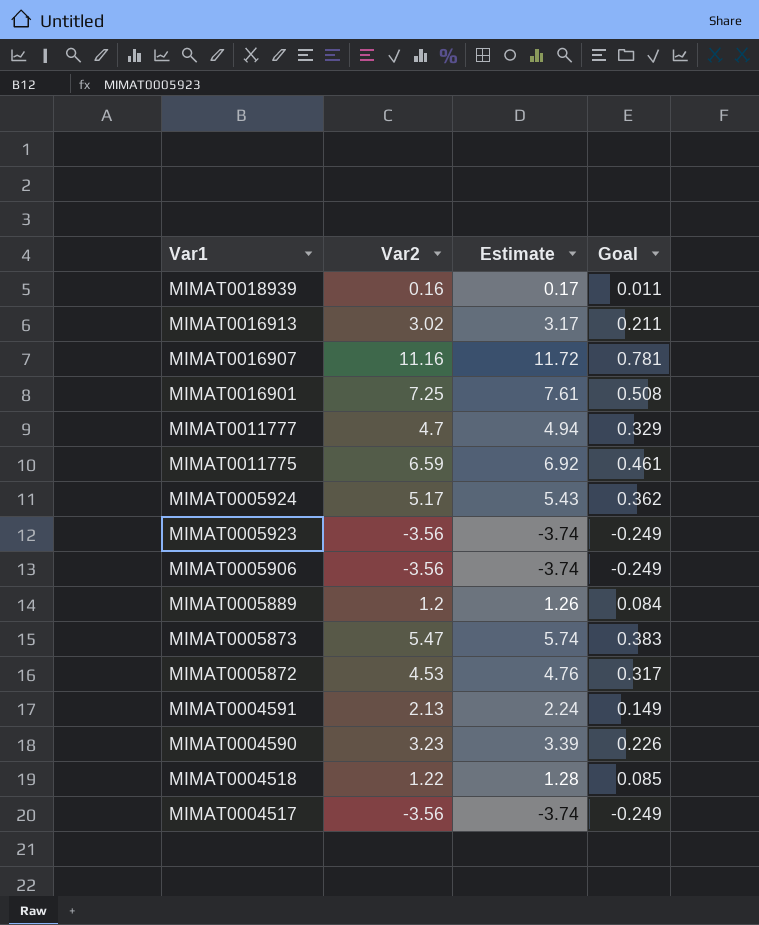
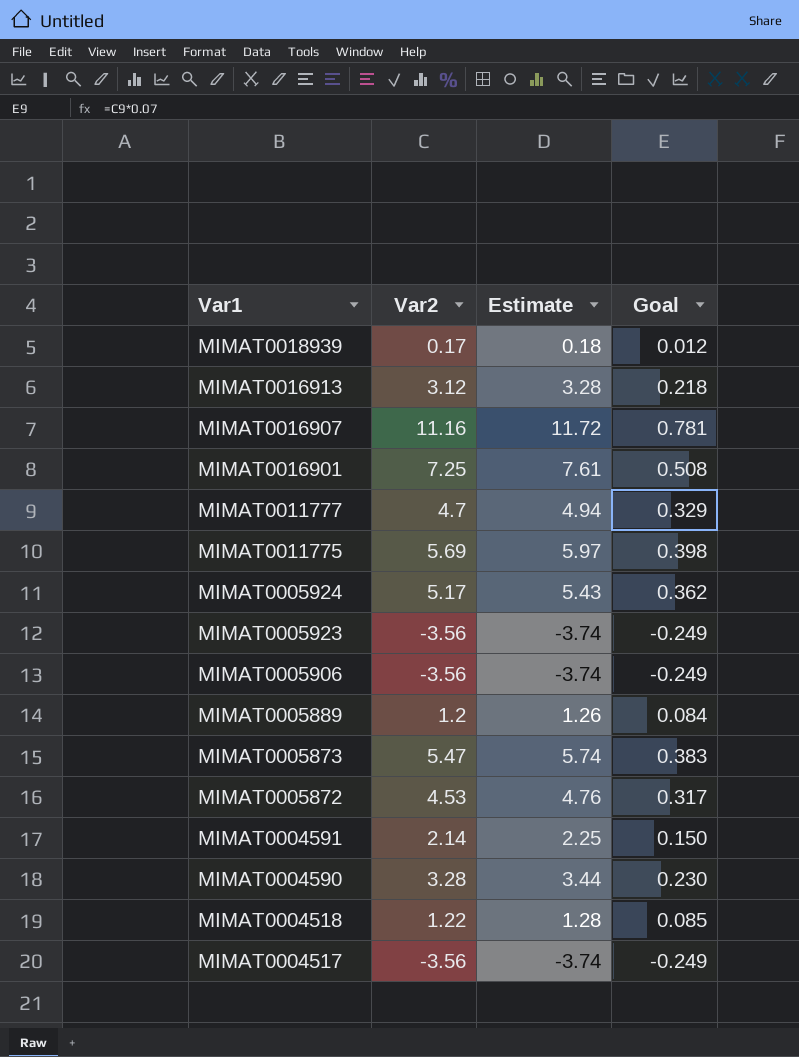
MIMAT0018939 | Var2: 0.16 -> 0.17
MIMAT0018939 | Estimate: 0.17 -> 0.18
MIMAT0018939 | Goal: 0.011 -> 0.012
MIMAT0016913 | Var2: 3.02 -> 3.12
MIMAT0016913 | Estimate: 3.17 -> 3.28
MIMAT0016913 | Goal: 0.211 -> 0.218
MIMAT0011775 | Var2: 6.59 -> 5.69
MIMAT0011775 | Estimate: 6.92 -> 5.97
MIMAT0011775 | Goal: 0.461 -> 0.398
MIMAT0004591 | Var2: 2.13 -> 2.14
MIMAT0004591 | Estimate: 2.24 -> 2.25
MIMAT0004591 | Goal: 0.149 -> 0.150
MIMAT0004590 | Var2: 3.23 -> 3.28
MIMAT0004590 | Estimate: 3.39 -> 3.44
MIMAT0004590 | Goal: 0.226 -> 0.230

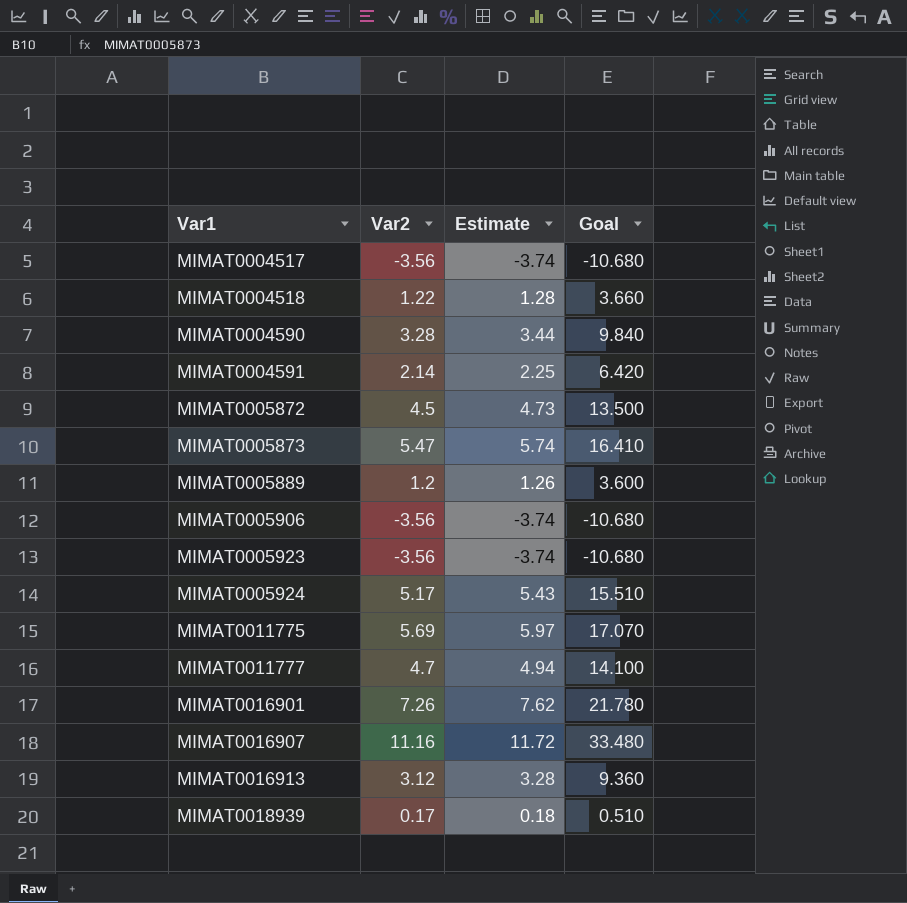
row order: Var1 descending -> Var1 ascending
column Goal | formula: [Var2] * 0.07 -> [Var2] * 3
MIMAT0005872 | Var2: 4.53 -> 4.5
MIMAT0005872 | Estimate: 4.76 -> 4.73
MIMAT0016901 | Var2: 7.25 -> 7.26
MIMAT0016901 | Estimate: 7.61 -> 7.62

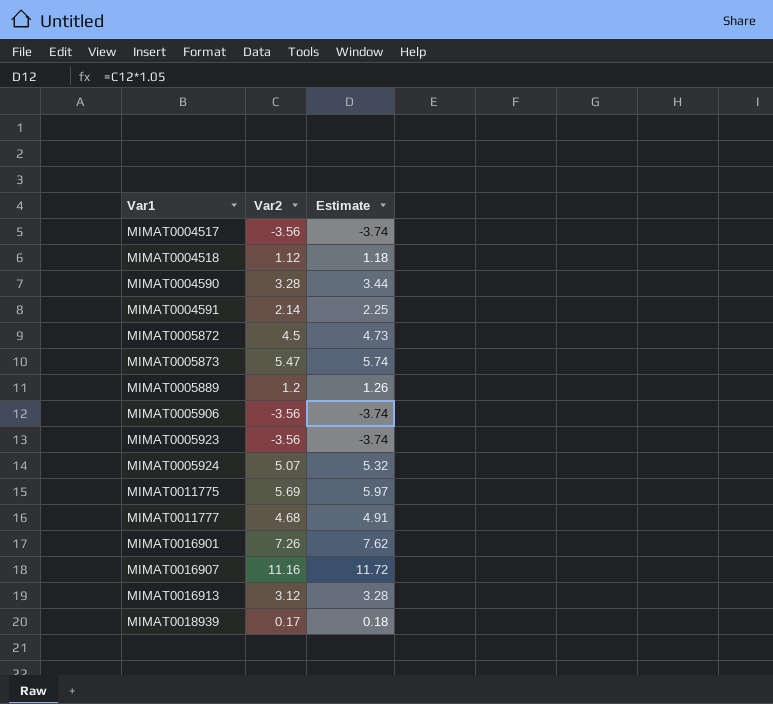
column Goal | formula: [Var2] * 3 -> none
MIMAT0004518 | Var2: 1.22 -> 1.12
MIMAT0004518 | Estimate: 1.28 -> 1.18
MIMAT0005924 | Var2: 5.17 -> 5.07
MIMAT0005924 | Estimate: 5.43 -> 5.32
MIMAT0011777 | Var2: 4.7 -> 4.68
MIMAT0011777 | Estimate: 4.94 -> 4.91

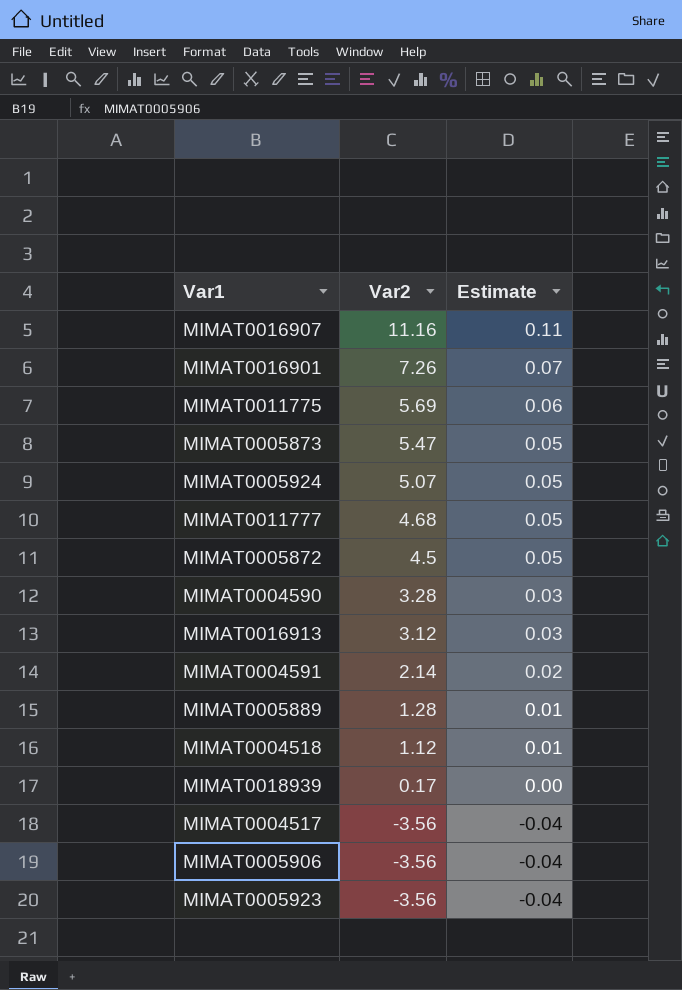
row order: Var1 ascending -> Var2 descending
column Estimate | formula: [Var2] * 1.05 -> [Var2] * 0.01
MIMAT0005889 | Var2: 1.2 -> 1.28

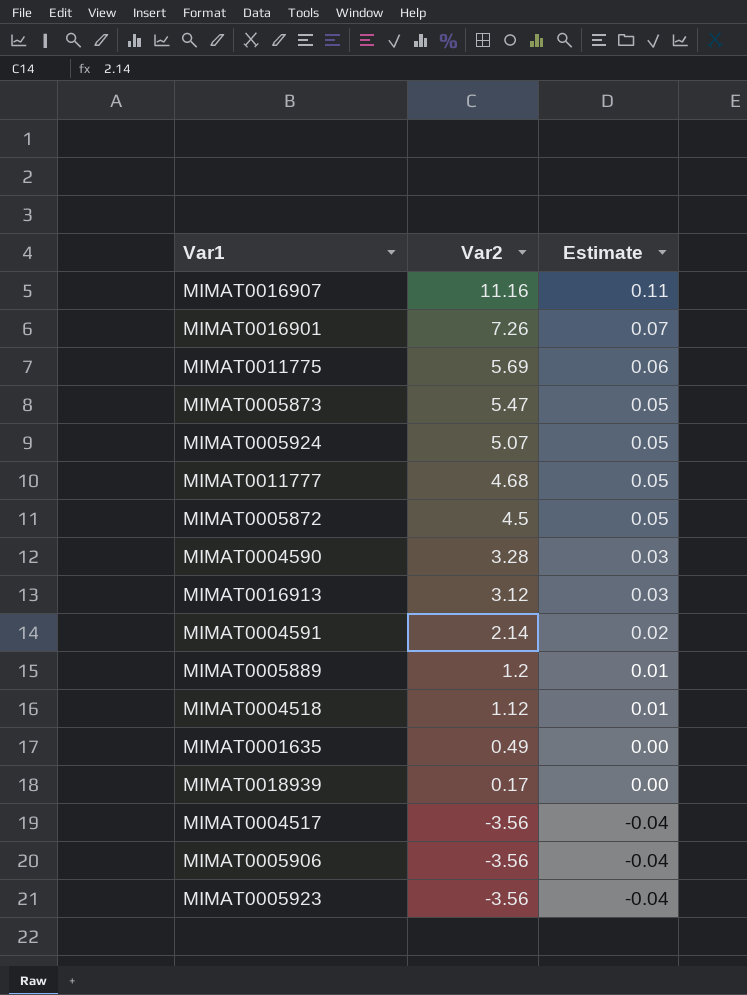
MIMAT0005889 | Var2: 1.28 -> 1.2
row MIMAT0001635: none -> 0.49 | 0.00

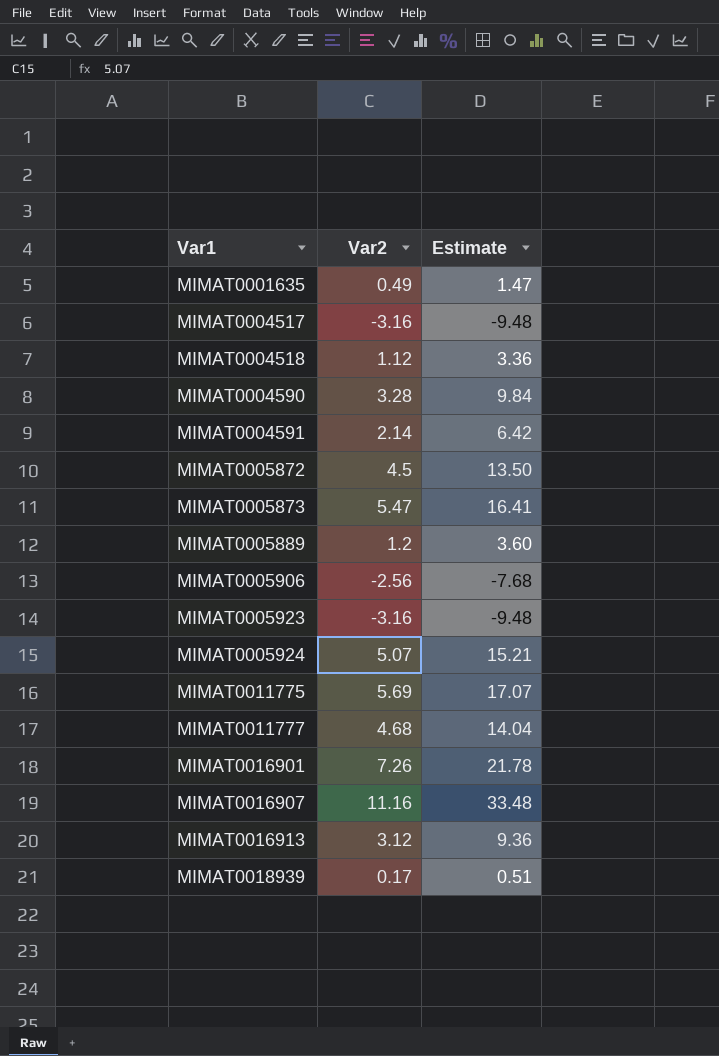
row order: Var2 descending -> Var1 ascending
column Estimate | formula: [Var2] * 0.01 -> [Var2] * 3
MIMAT0004517 | Var2: -3.56 -> -3.16
MIMAT0005906 | Var2: -3.56 -> -2.56
MIMAT0005923 | Var2: -3.56 -> -3.16

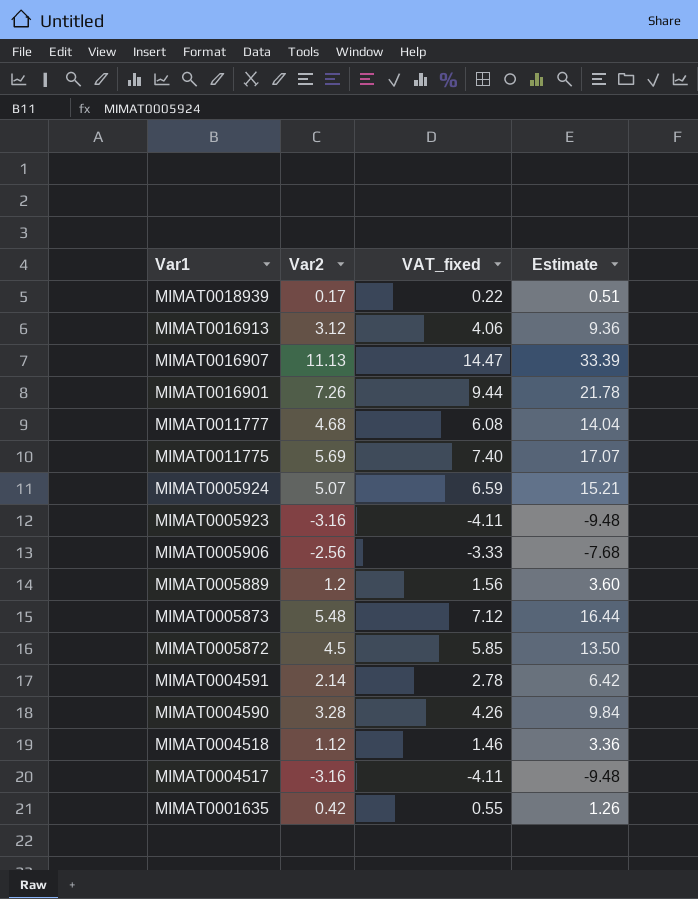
row order: Var1 ascending -> Var1 descending
column VAT_fixed | formula: none -> [Var2] * 1.3
MIMAT0016907 | Var2: 11.16 -> 11.13
MIMAT0016907 | Estimate: 33.48 -> 33.39
MIMAT0005873 | Var2: 5.47 -> 5.48
MIMAT0005873 | Estimate: 16.41 -> 16.44
MIMAT0001635 | Var2: 0.49 -> 0.42
MIMAT0001635 | Estimate: 1.47 -> 1.26

